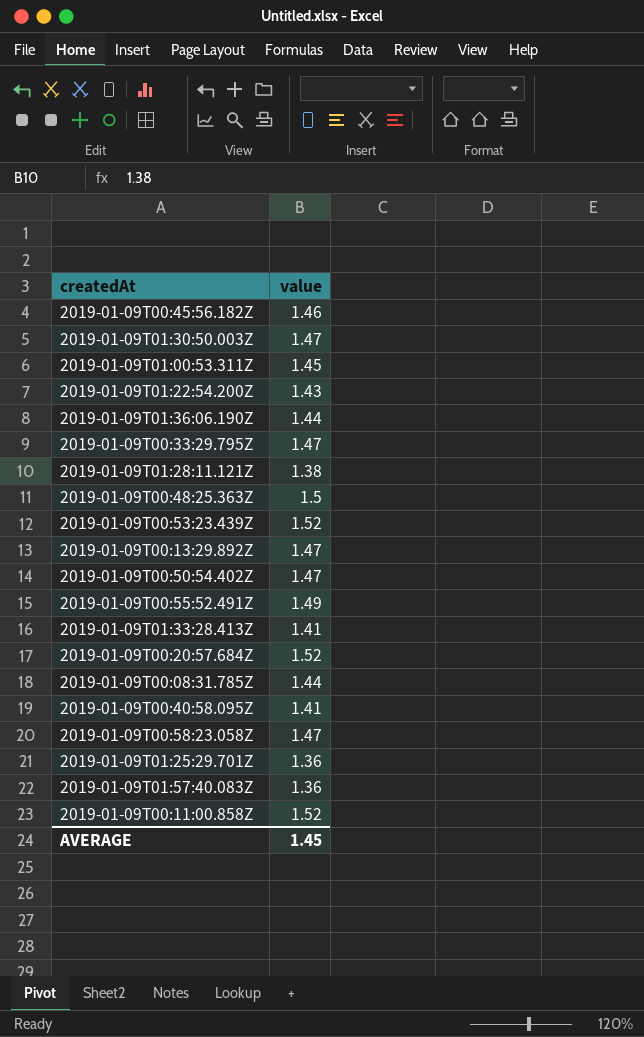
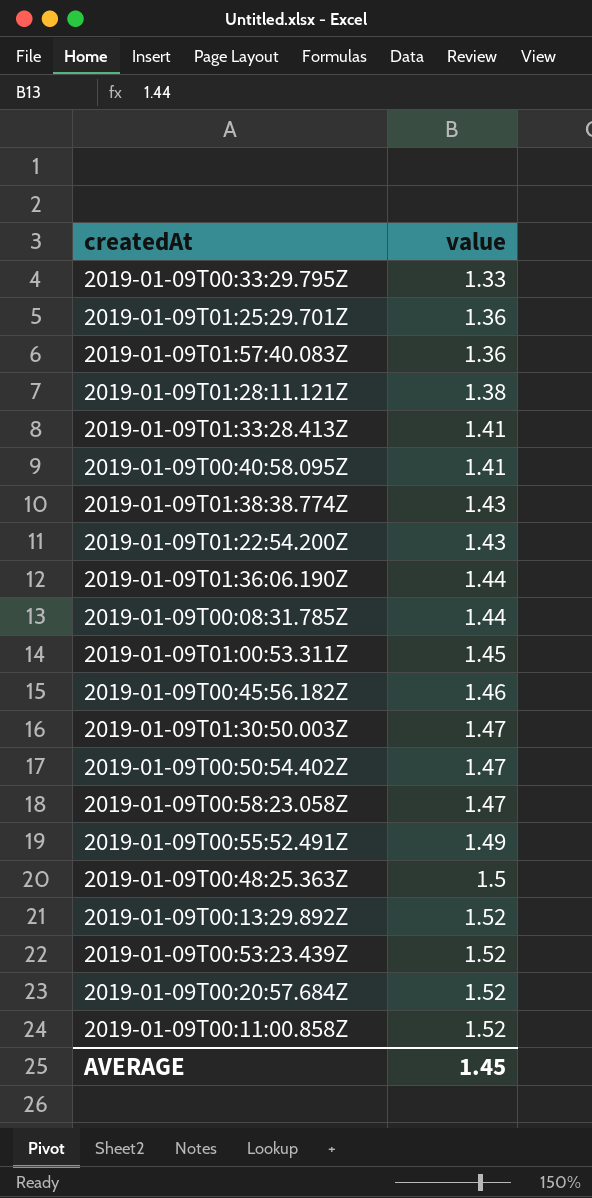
row order: none -> value ascending
2019-01-09T00:33:29.795Z | value: 1.47 -> 1.33
row 2019-01-09T01:38:38.774Z: none -> 1.43
2019-01-09T00:13:29.892Z | value: 1.47 -> 1.52

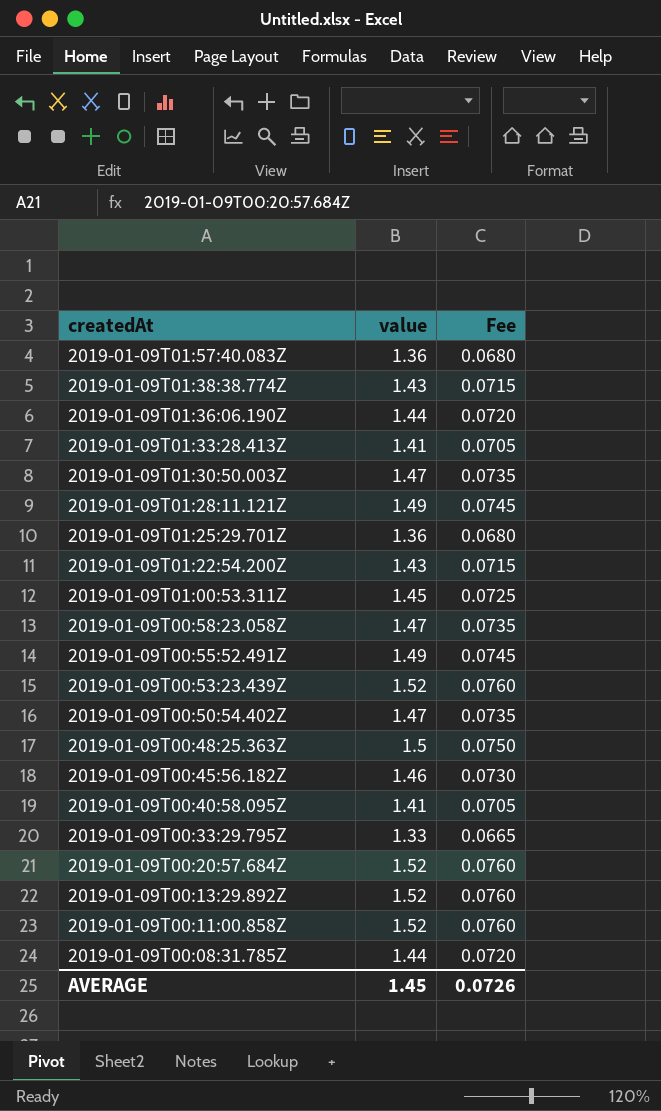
row order: value ascending -> createdAt descending
column Fee | formula: none -> [value] * 0.05
2019-01-09T01:28:11.121Z | value: 1.38 -> 1.49

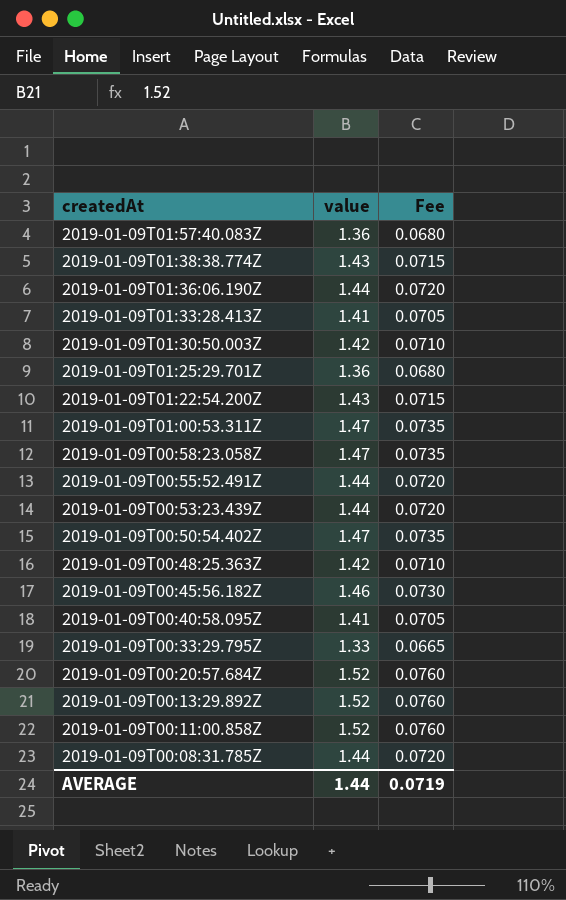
row 2019-01-09T01:28:11.121Z: 1.49 | 0.0745 -> none
2019-01-09T01:30:50.003Z | value: 1.47 -> 1.42
2019-01-09T01:30:50.003Z | Fee: 0.0735 -> 0.0710
2019-01-09T01:00:53.311Z | value: 1.45 -> 1.47
2019-01-09T01:00:53.311Z | Fee: 0.0725 -> 0.0735
2019-01-09T00:55:52.491Z | value: 1.49 -> 1.44
2019-01-09T00:55:52.491Z | Fee: 0.0745 -> 0.0720
2019-01-09T00:53:23.439Z | value: 1.52 -> 1.44
2019-01-09T00:53:23.439Z | Fee: 0.0760 -> 0.0720
2019-01-09T00:48:25.363Z | value: 1.5 -> 1.42
2019-01-09T00:48:25.363Z | Fee: 0.0750 -> 0.0710
AVERAGE | value: 1.45 -> 1.44
AVERAGE | Fee: 0.0726 -> 0.0719

